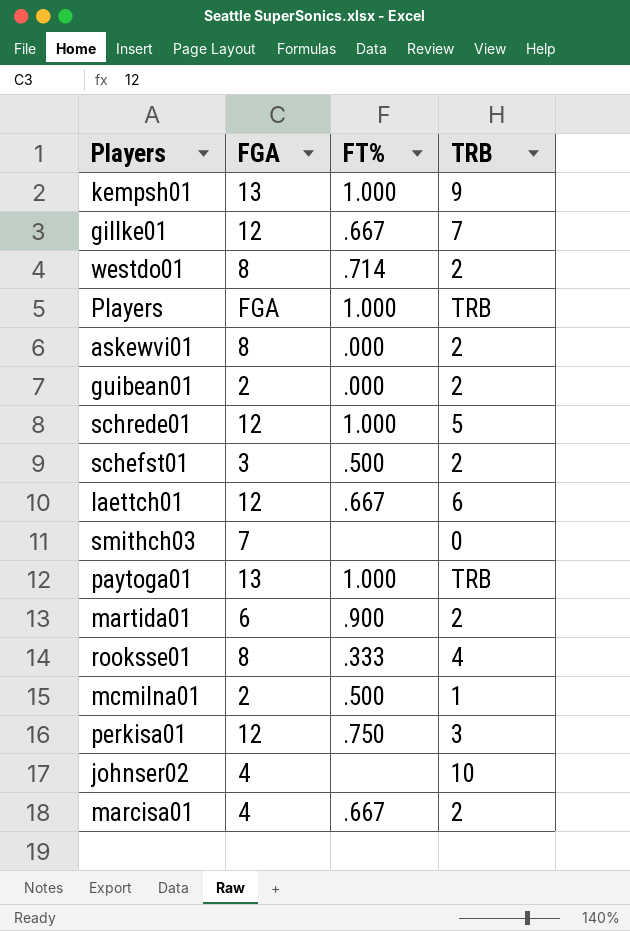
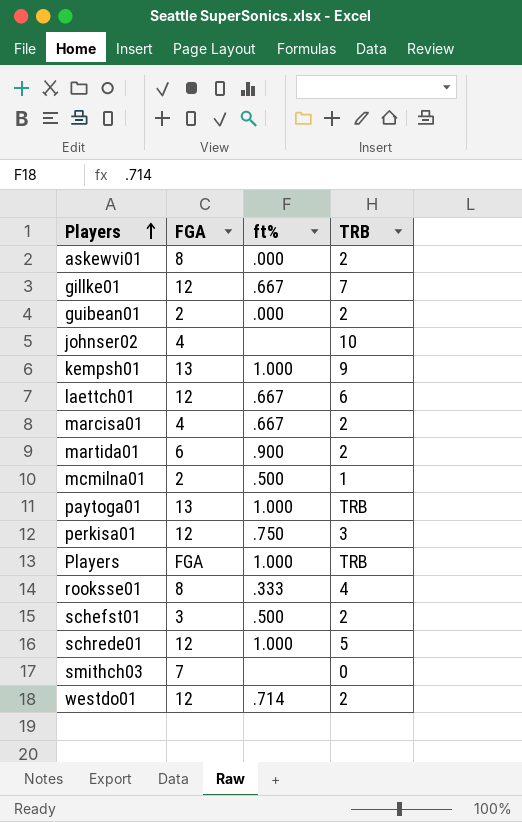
row order: none -> Players ascending
column name: FT% -> ft%
westdo01 | FGA: 8 -> 12

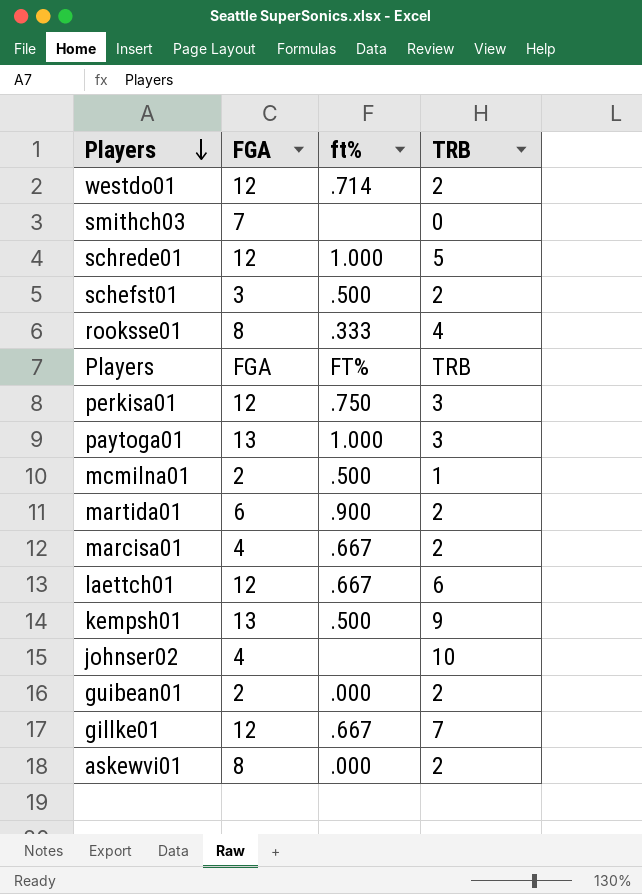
row order: Players ascending -> Players descending
Players | ft%: 1.000 -> FT%
paytoga01 | TRB: TRB -> 3
kempsh01 | ft%: 1.000 -> .500

